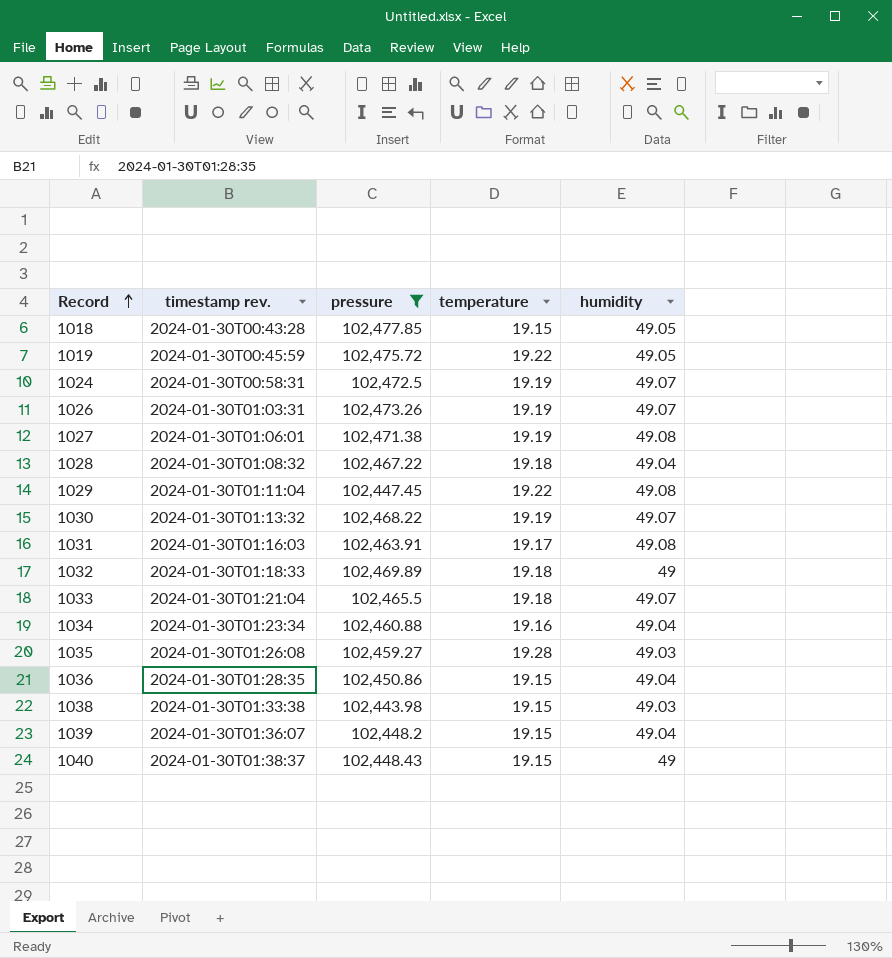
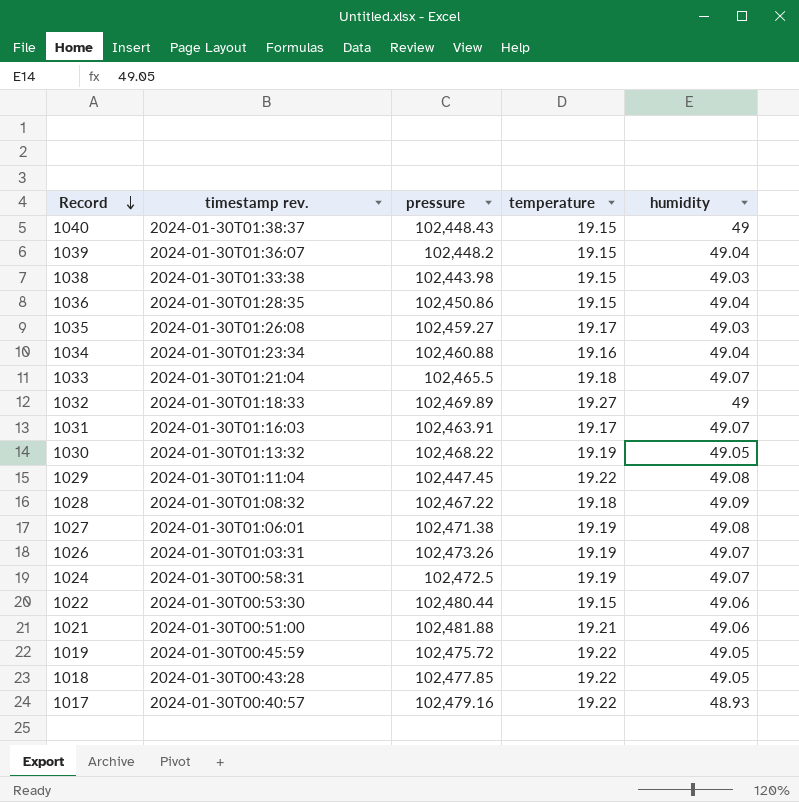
filter: pressure <= 102,477.85 -> none
row order: Record ascending -> Record descending
1035 | temperature: 19.28 -> 19.17
1032 | temperature: 19.18 -> 19.27
1031 | humidity: 49.08 -> 49.07
1030 | humidity: 49.07 -> 49.05
1028 | humidity: 49.04 -> 49.09
1018 | temperature: 19.15 -> 19.22

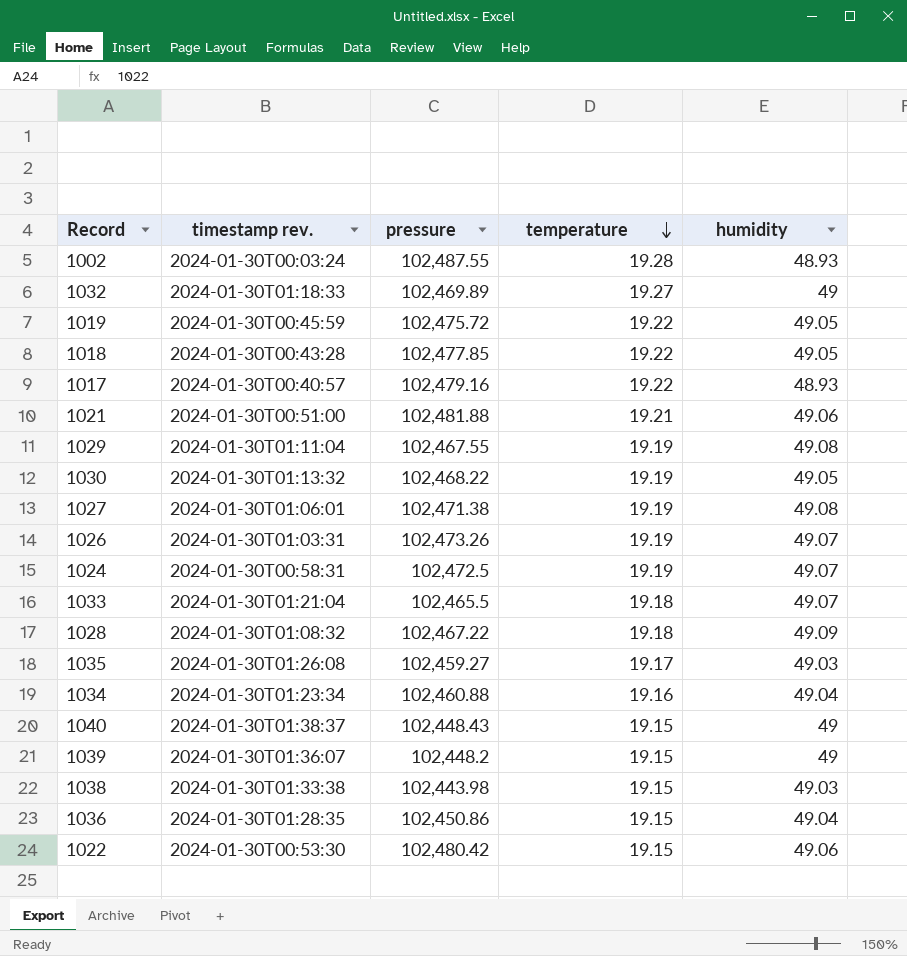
row order: Record descending -> temperature descending
row 1031: 2024-01-30T01:16:03 | 102,463.91 | 19.17 | 49.07 -> none
row 1002: none -> 2024-01-30T00:03:24 | 102,487.55 | 19.28 | 48.93
1029 | pressure: 102,447.45 -> 102,467.55
1029 | temperature: 19.22 -> 19.19
1039 | humidity: 49.04 -> 49
1022 | pressure: 102,480.44 -> 102,480.42

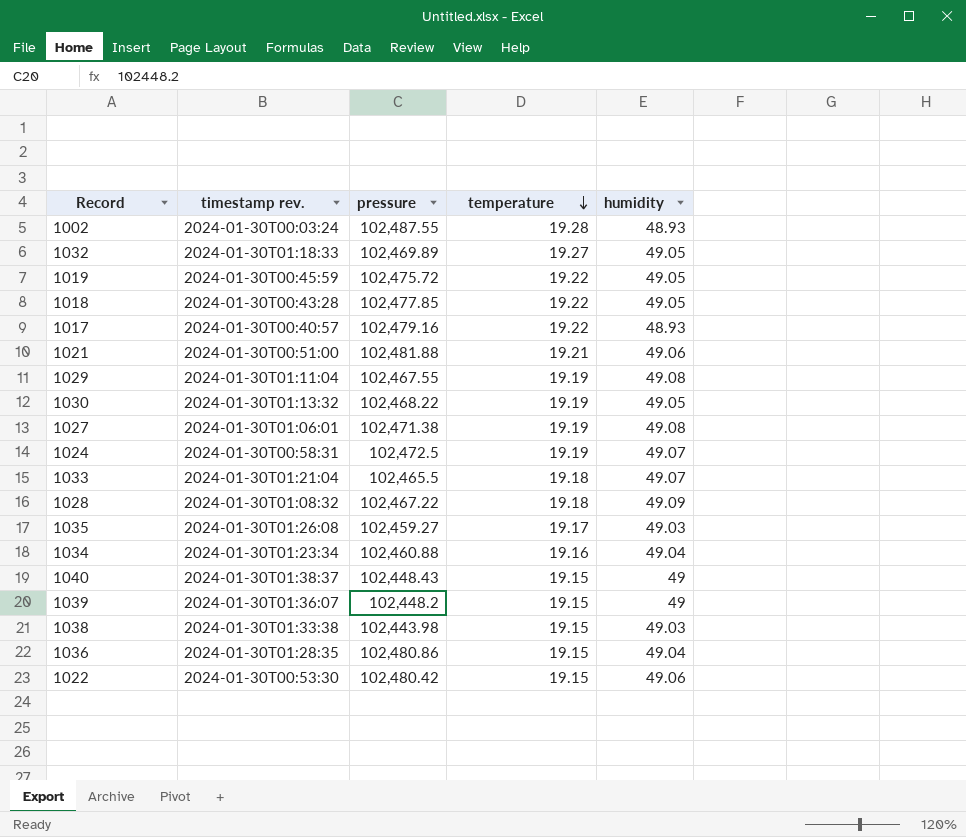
row 1026: 2024-01-30T01:03:31 | 102,473.26 | 19.19 | 49.07 -> none
1032 | humidity: 49 -> 49.05
1036 | pressure: 102,450.86 -> 102,480.86

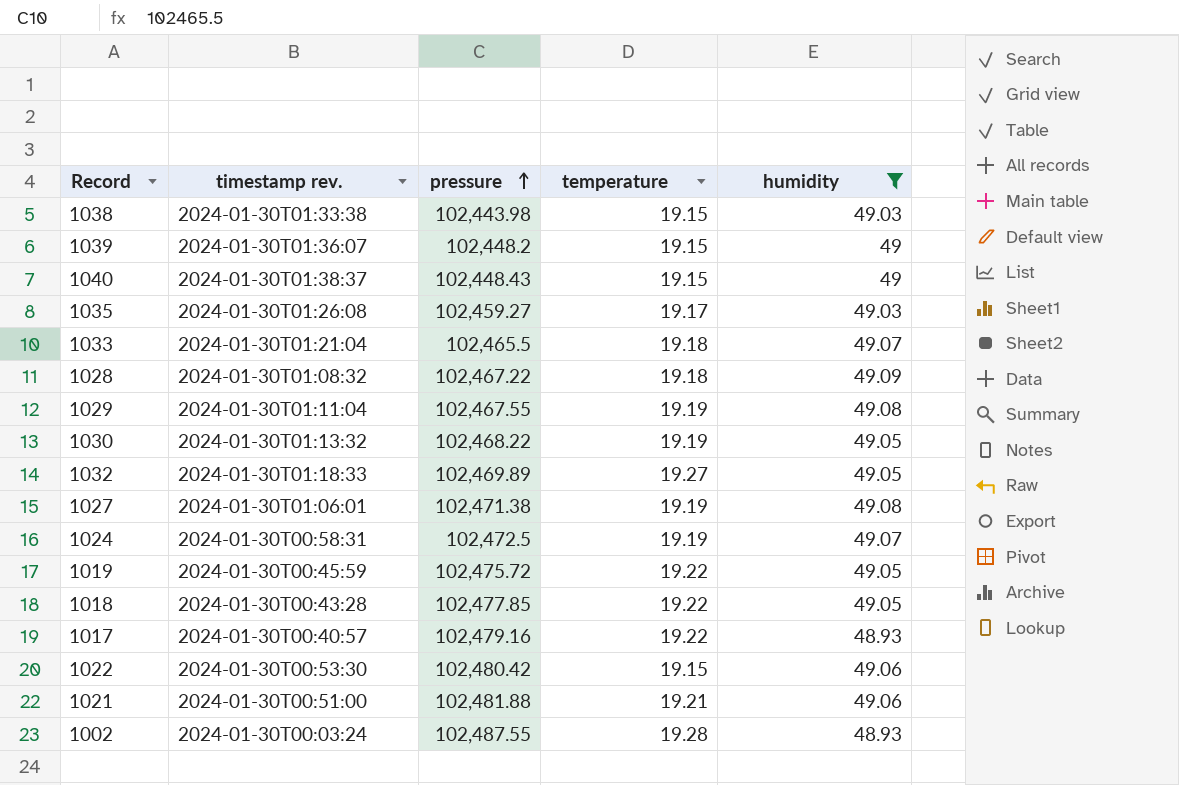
filter: none -> humidity != 49.04
row order: temperature descending -> pressure ascending

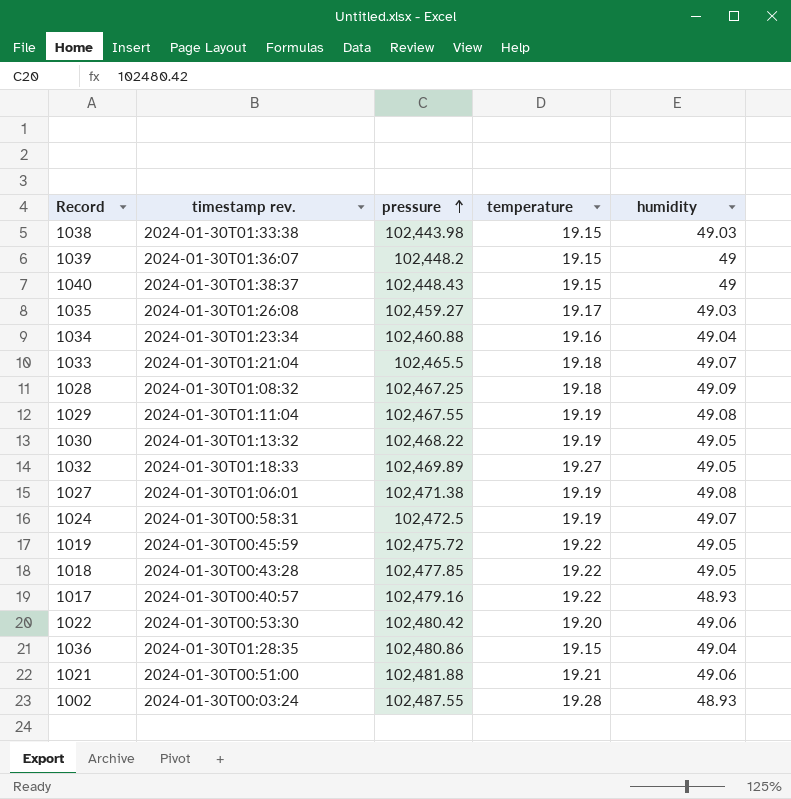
filter: humidity != 49.04 -> none
1028 | pressure: 102,467.22 -> 102,467.25
1022 | temperature: 19.15 -> 19.20

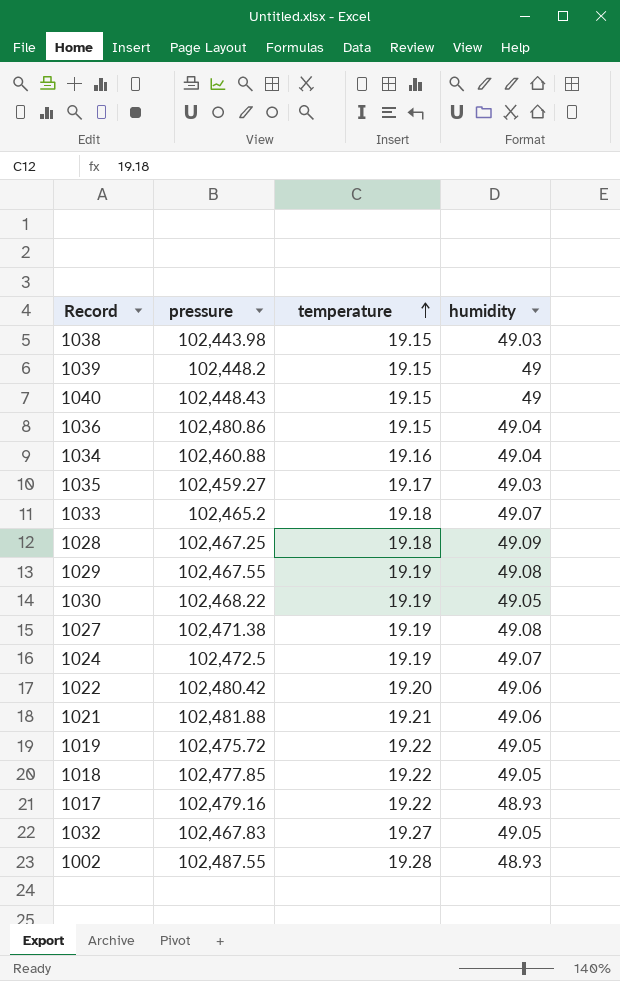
row order: pressure ascending -> temperature ascending
column timestamp rev. | position: 2 -> none
1033 | pressure: 102,465.5 -> 102,465.2
1032 | pressure: 102,469.89 -> 102,467.83

